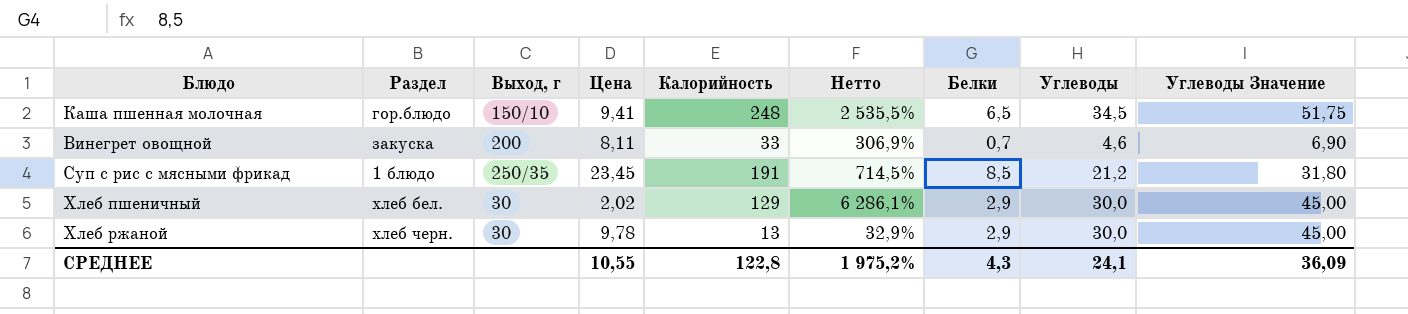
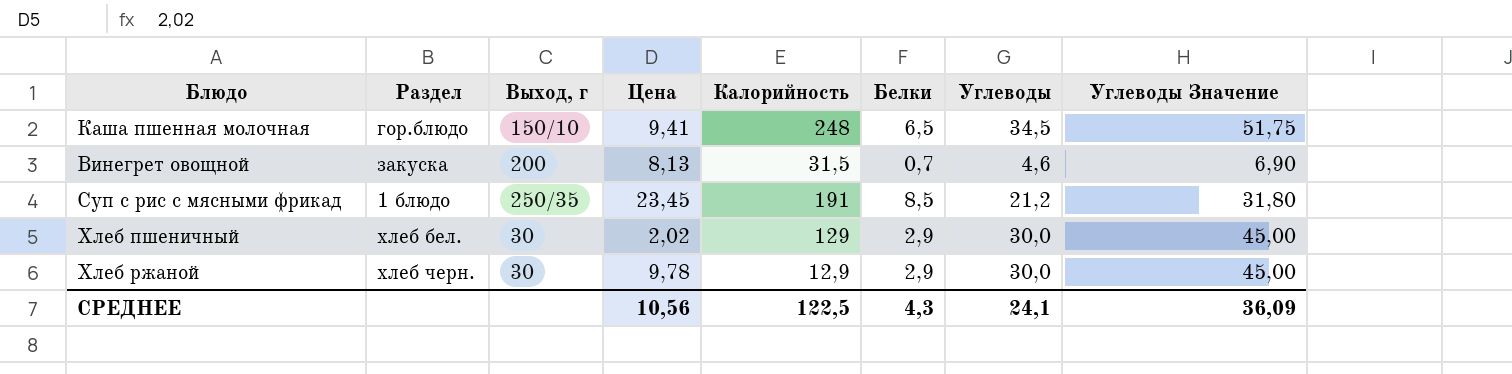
column Нетто | formula: ([Калорийность] - [Цена]) / [Цена] -> none
Винегрет овощной | Цена: 8,11 -> 8,13
Винегрет овощной | Калорийность: 33 -> 31,5
Хлеб ржаной | Калорийность: 13 -> 12,9
СРЕДНЕЕ | Цена: 10,55 -> 10,56
СРЕДНЕЕ | Калорийность: 122,8 -> 122,5

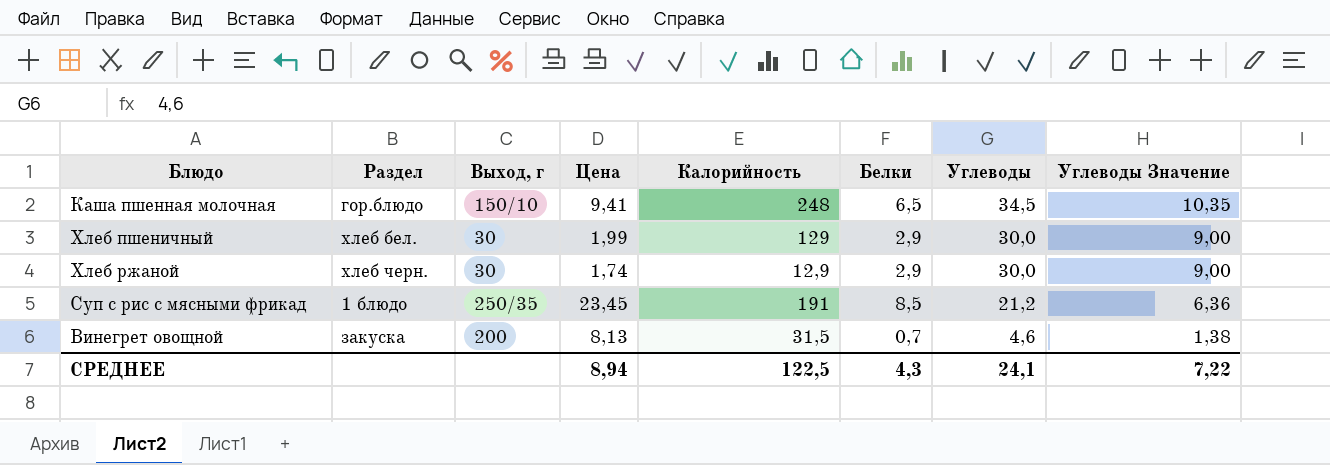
row order: none -> Углеводы descending
column Углеводы Значение | formula: [Углеводы] * 1,5 -> [Углеводы] * 0,3
Хлеб пшеничный | Цена: 2,02 -> 1,99
Хлеб ржаной | Цена: 9,78 -> 1,74
СРЕДНЕЕ | Цена: 10,56 -> 8,94
СРЕДНЕЕ | Углеводы Значение: 36,09 -> 7,22

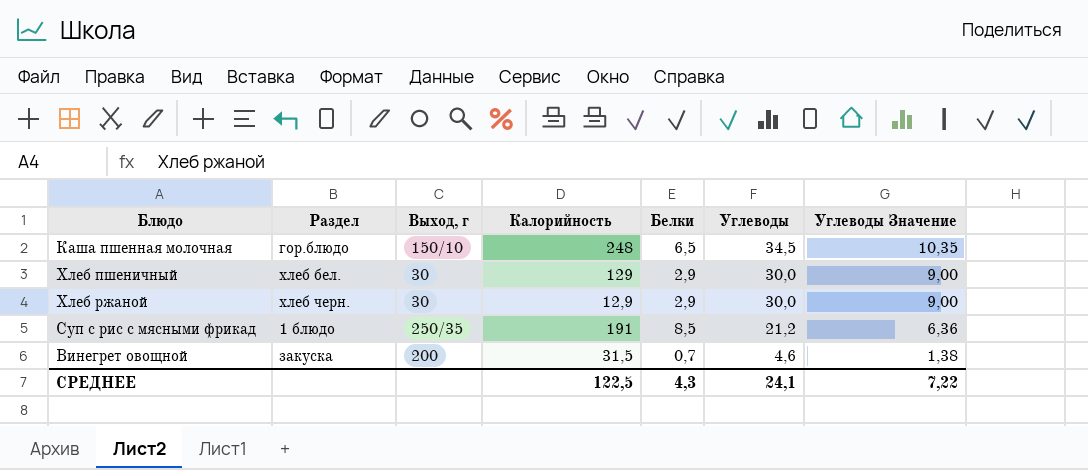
column Цена | position: 4 -> none

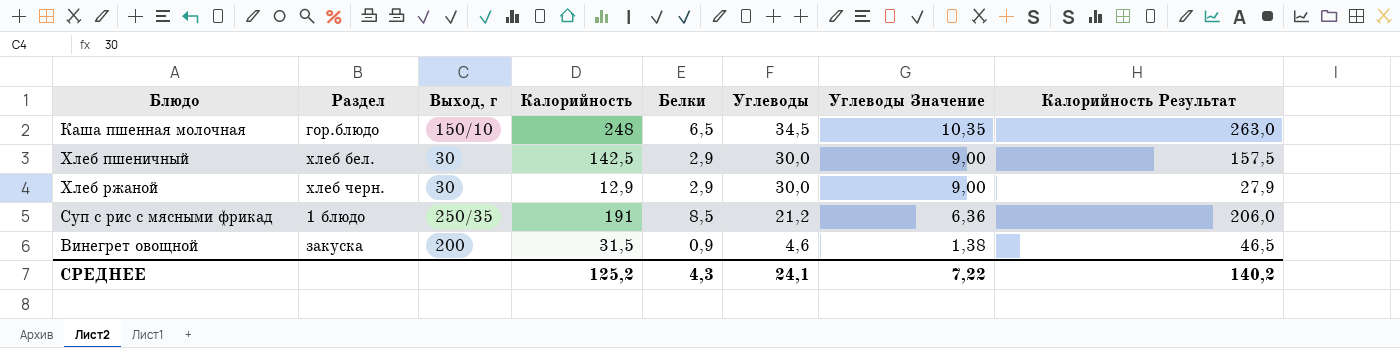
column Калорийность Результат | formula: none -> [Калорийность] + 15
Хлеб пшеничный | Калорийность: 129 -> 142,5
Винегрет овощной | Белки: 0,7 -> 0,9
СРЕДНЕЕ | Калорийность: 122,5 -> 125,2

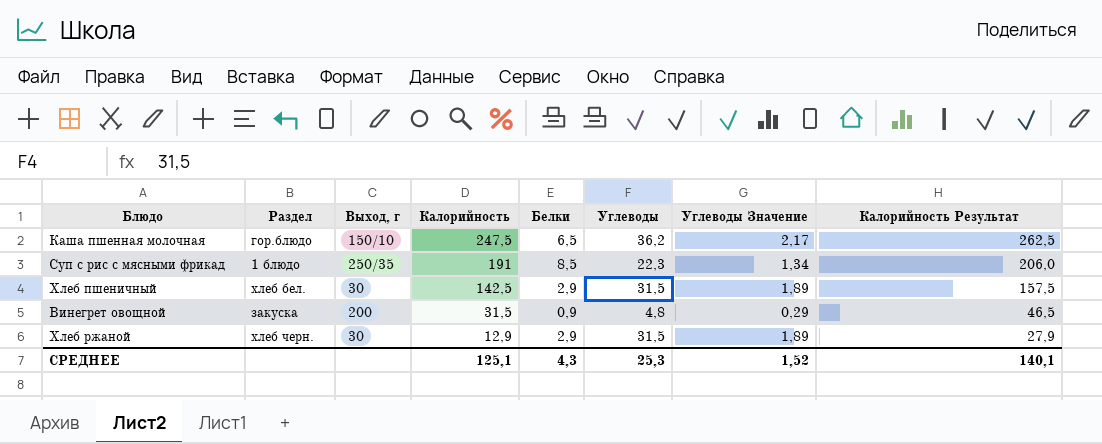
row order: Углеводы descending -> Калорийность descending
column Углеводы Значение | formula: [Углеводы] * 0,3 -> [Углеводы] * 0,06
Каша пшенная молочная | Калорийность: 248 -> 247,5
Каша пшенная молочная | Углеводы: 34,5 -> 36,2
Каша пшенная молочная | Калорийность Результат: 263,0 -> 262,5
Суп с рис с мясными фрикад | Углеводы: 21,2 -> 22,3
Хлеб пшеничный | Углеводы: 30,0 -> 31,5
Винегрет овощной | Углеводы: 4,6 -> 4,8
Хлеб ржаной | Углеводы: 30,0 -> 31,5
СРЕДНЕЕ | Калорийность: 125,2 -> 125,1
СРЕДНЕЕ | Углеводы: 24,1 -> 25,3
СРЕДНЕЕ | Углеводы Значение: 7,22 -> 1,52
СРЕДНЕЕ | Калорийность Результат: 140,2 -> 140,1

